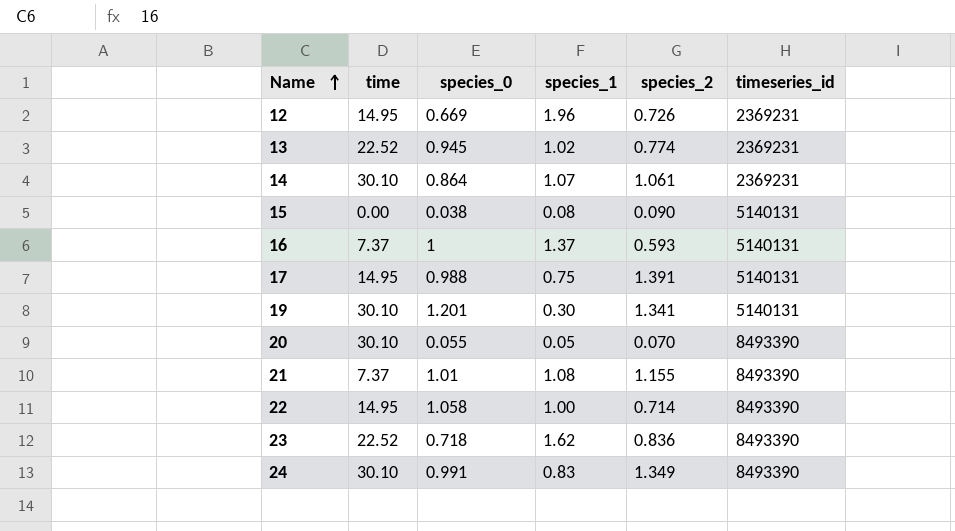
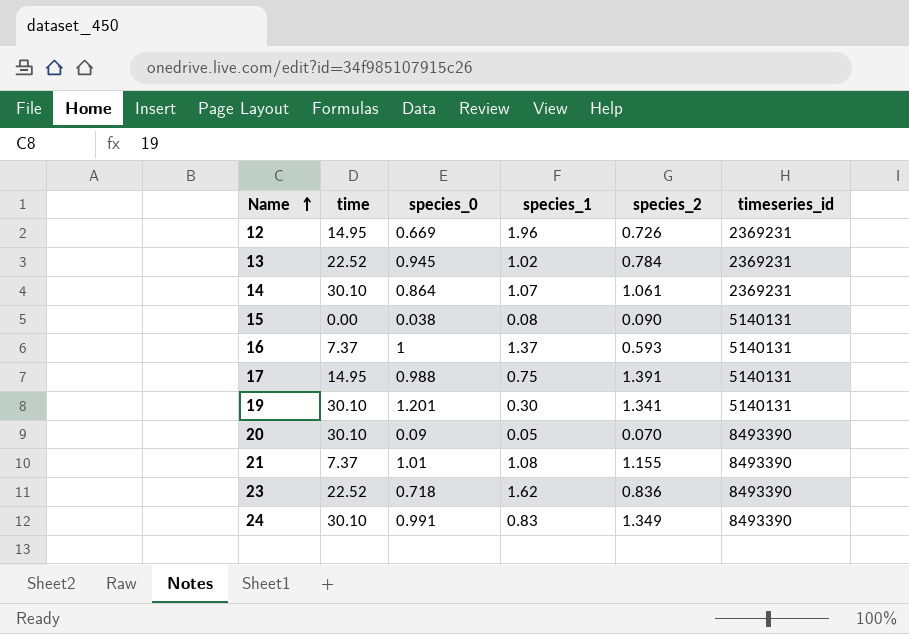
row 22: 14.95 | 1.058 | 1.00 | 0.714 | 8493390 -> none
13 | species_2: 0.774 -> 0.784
20 | species_0: 0.055 -> 0.09

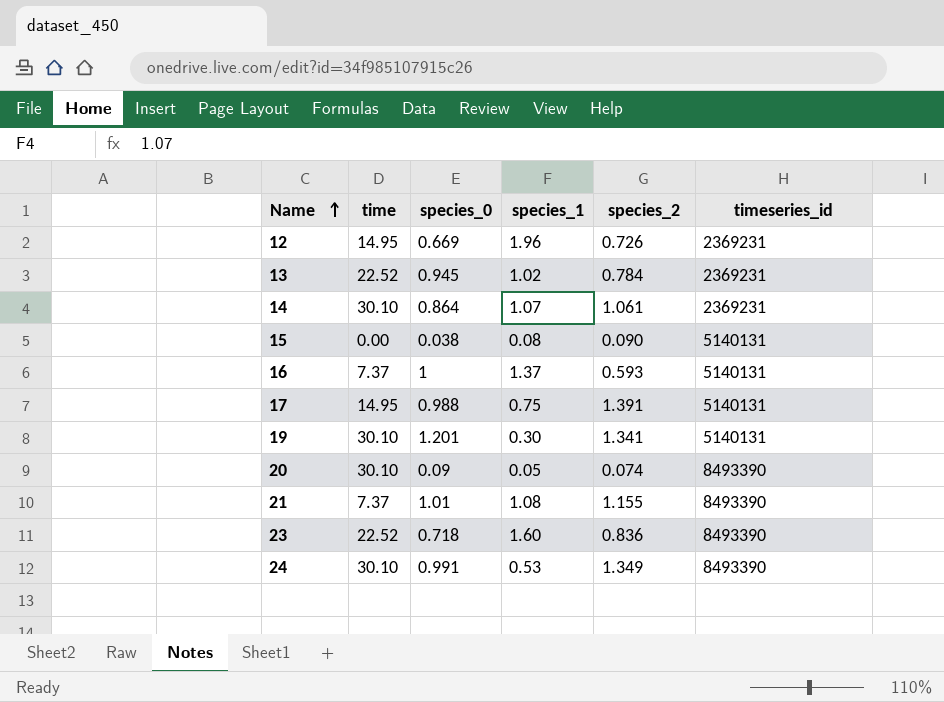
20 | species_2: 0.070 -> 0.074
23 | species_1: 1.62 -> 1.60
24 | species_1: 0.83 -> 0.53

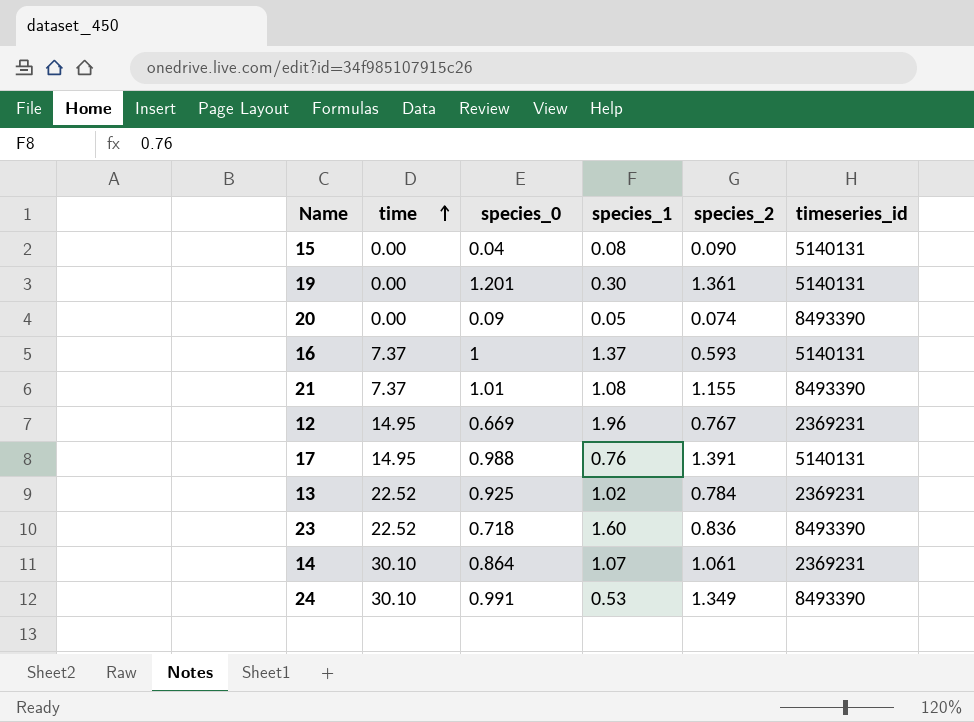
row order: Name ascending -> time ascending
15 | species_0: 0.038 -> 0.04
19 | time: 30.10 -> 0.00
19 | species_2: 1.341 -> 1.361
20 | time: 30.10 -> 0.00
12 | species_2: 0.726 -> 0.767
17 | species_1: 0.75 -> 0.76
13 | species_0: 0.945 -> 0.925

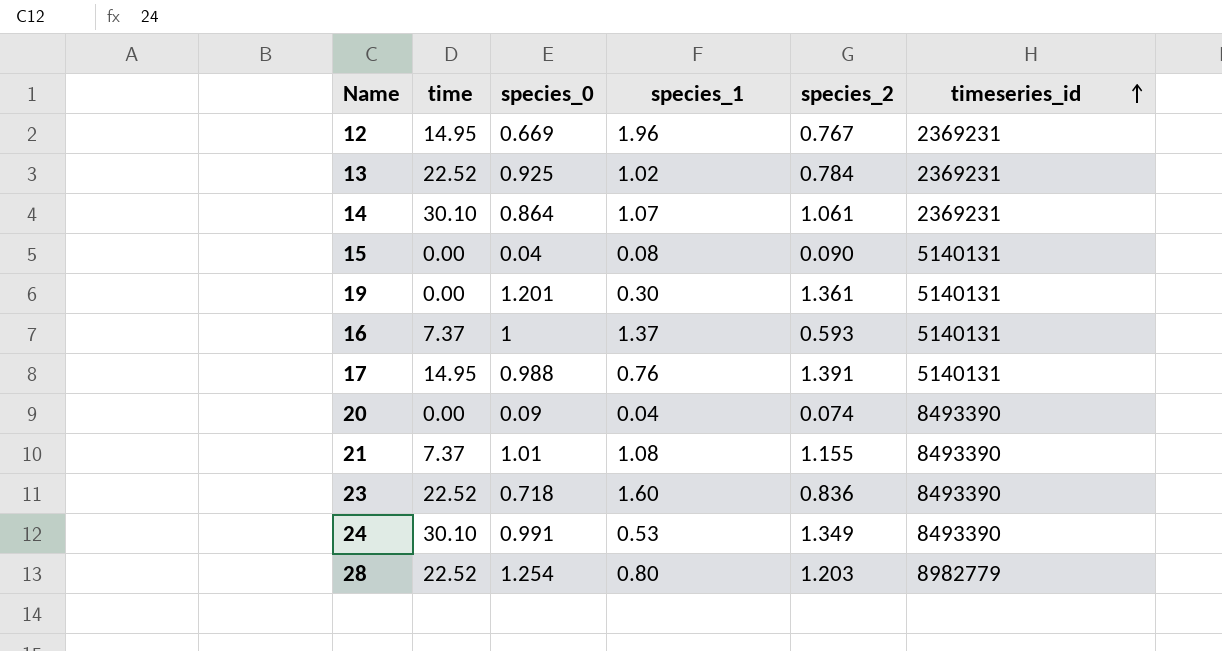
row order: time ascending -> timeseries_id ascending
20 | species_1: 0.05 -> 0.04
row 28: none -> 22.52 | 1.254 | 0.80 | 1.203 | 8982779

